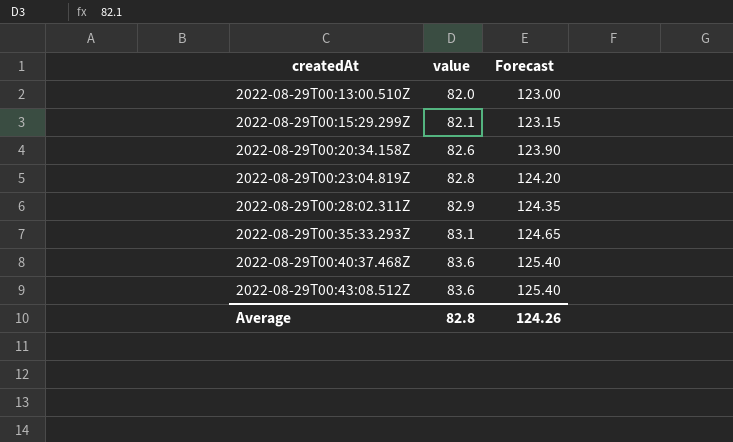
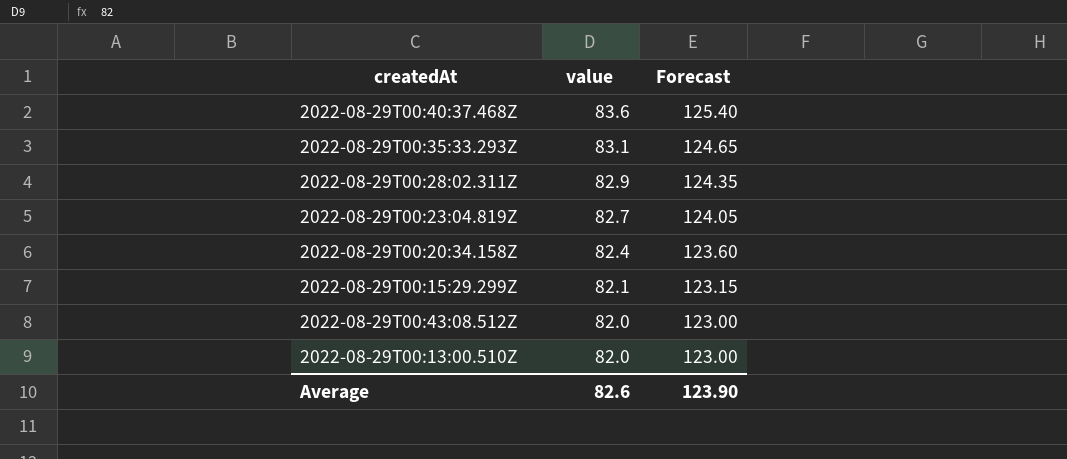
row order: createdAt ascending -> value descending
2022-08-29T00:23:04.819Z | value: 82.8 -> 82.7
2022-08-29T00:23:04.819Z | Forecast: 124.20 -> 124.05
2022-08-29T00:20:34.158Z | value: 82.6 -> 82.4
2022-08-29T00:20:34.158Z | Forecast: 123.90 -> 123.60
2022-08-29T00:43:08.512Z | value: 83.6 -> 82.0
2022-08-29T00:43:08.512Z | Forecast: 125.40 -> 123.00
Average | value: 82.8 -> 82.6
Average | Forecast: 124.26 -> 123.90

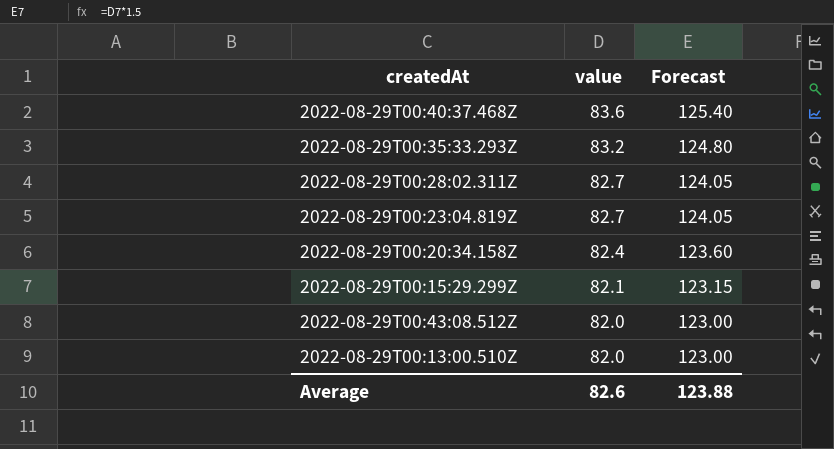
2022-08-29T00:35:33.293Z | value: 83.1 -> 83.2
2022-08-29T00:35:33.293Z | Forecast: 124.65 -> 124.80
2022-08-29T00:28:02.311Z | value: 82.9 -> 82.7
2022-08-29T00:28:02.311Z | Forecast: 124.35 -> 124.05
Average | Forecast: 123.90 -> 123.88

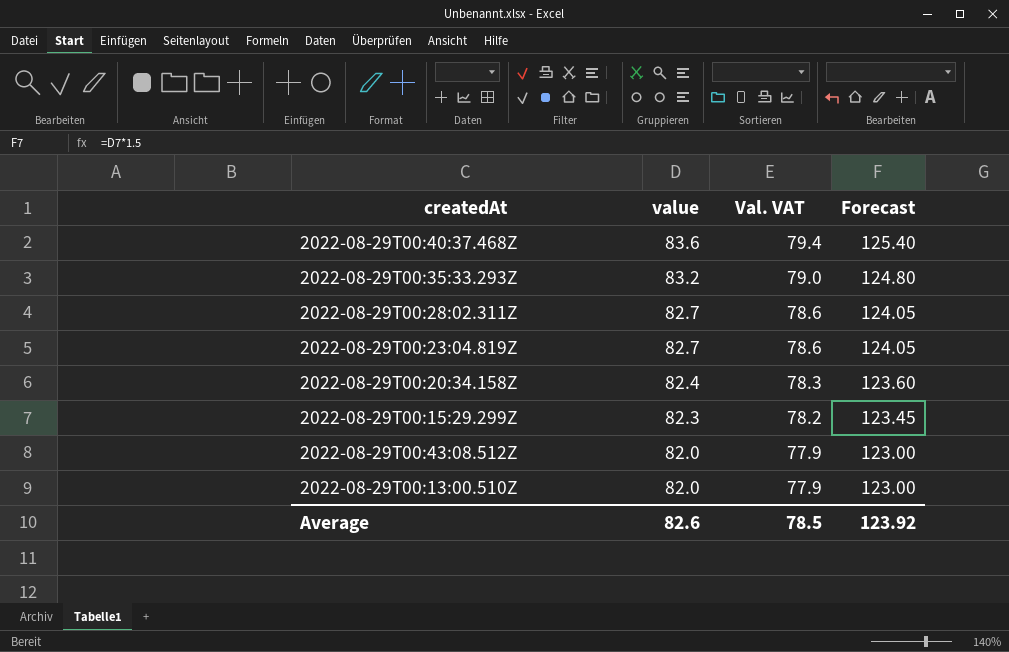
column Val. VAT | formula: none -> [value] * 0.95
2022-08-29T00:15:29.299Z | value: 82.1 -> 82.3
2022-08-29T00:15:29.299Z | Forecast: 123.15 -> 123.45
Average | Forecast: 123.88 -> 123.92

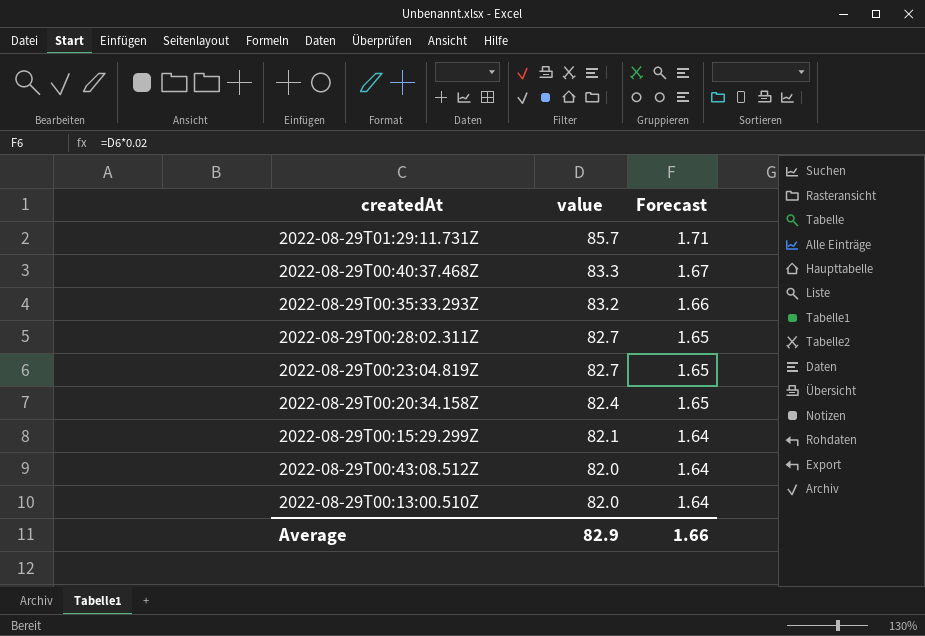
column Val. VAT | formula: [value] * 0.95 -> none
column Forecast | formula: [value] * 1.5 -> [value] * 0.02
row 2022-08-29T01:29:11.731Z: none -> 85.7 | 1.71
2022-08-29T00:40:37.468Z | value: 83.6 -> 83.3
2022-08-29T00:15:29.299Z | value: 82.3 -> 82.1
Average | value: 82.6 -> 82.9
Average | Forecast: 123.92 -> 1.66

